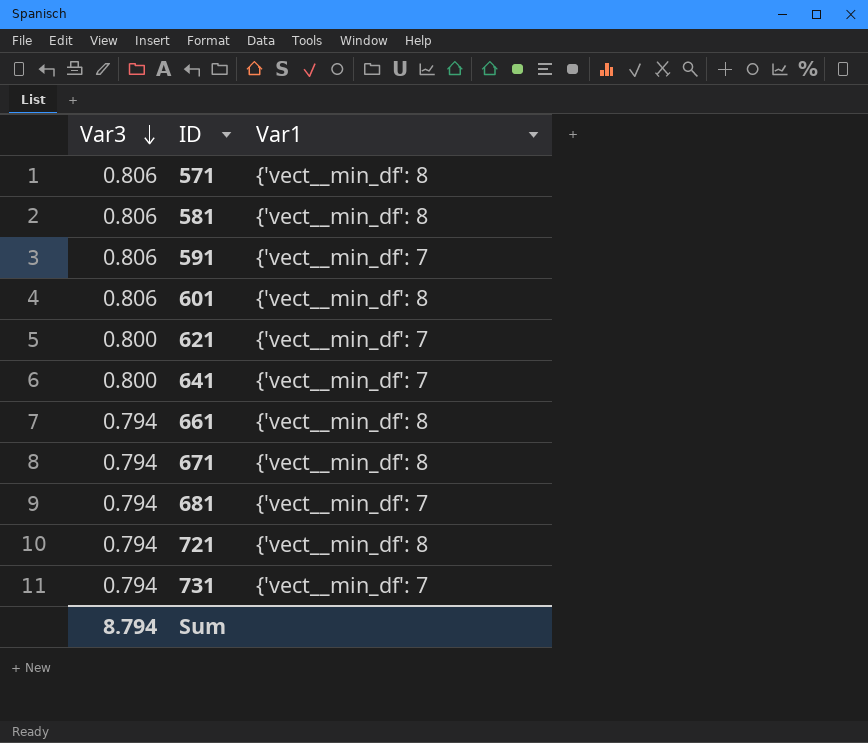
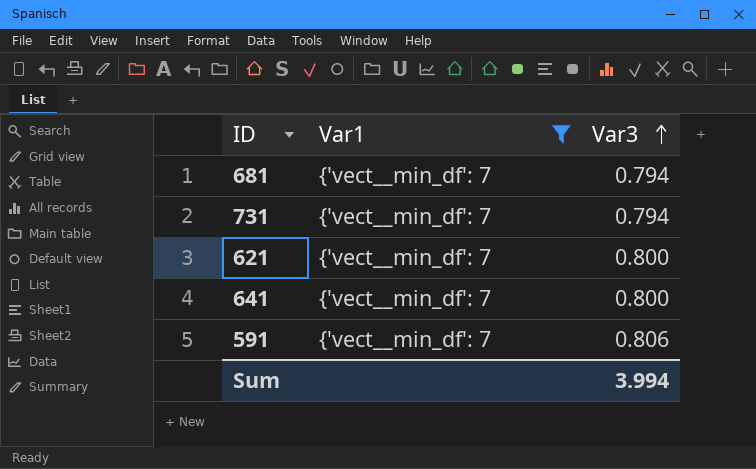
filter: none -> Var1 = {'vect__min_df': 7
row order: Var3 descending -> Var3 ascending
column Var3 | position: 1 -> 3
Sum | Var3: 8.794 -> 3.994

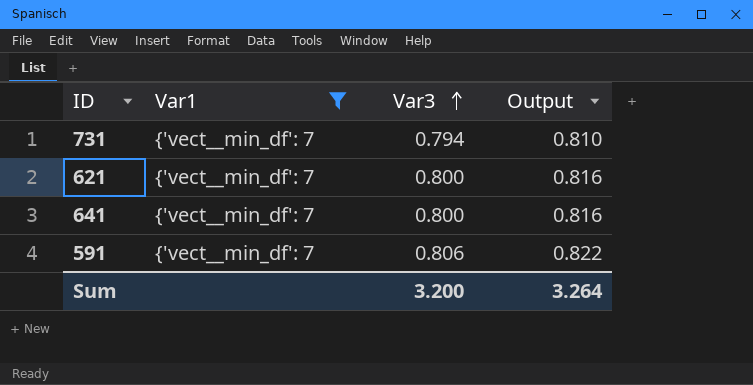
column Output | formula: none -> [Var3] * 1.02
row 681: {'vect__min_df': 7 | 0.794 -> none
Sum | Var3: 3.994 -> 3.200

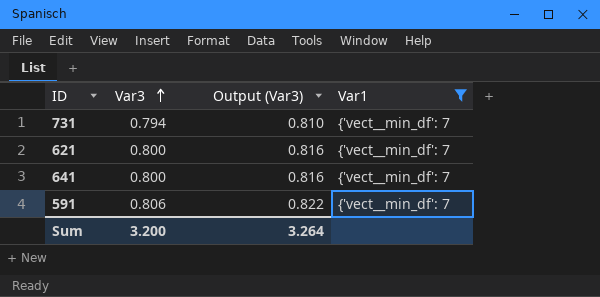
column name: Output -> Output (Var3)
column Var1 | position: 2 -> 4

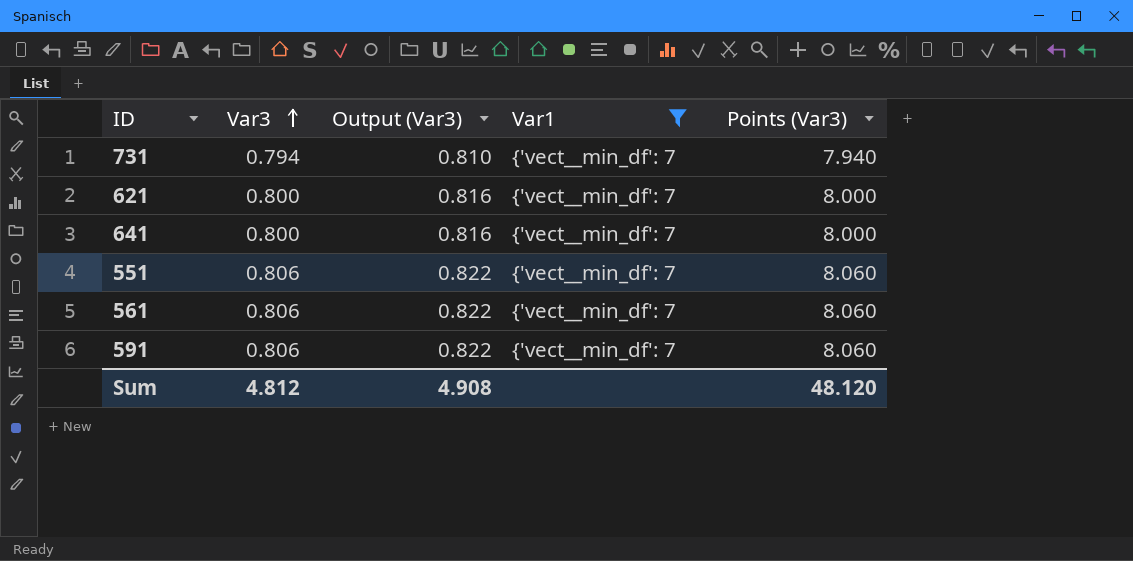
column Points (Var3) | formula: none -> [Var3] * 10
row 551: none -> 0.806 | 0.822 | {'vect__min_df': 7 | 8.060
row 561: none -> 0.806 | 0.822 | {'vect__min_df': 7 | 8.060
Sum | Var3: 3.200 -> 4.812
Sum | Output (Var3): 3.264 -> 4.908

